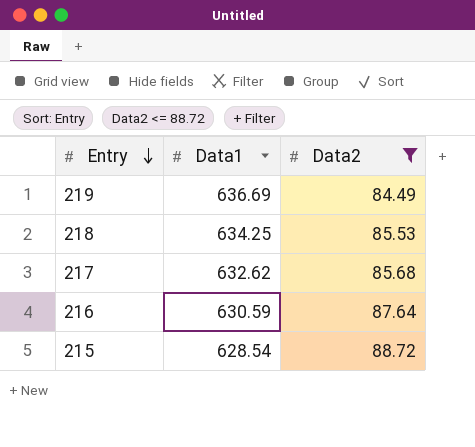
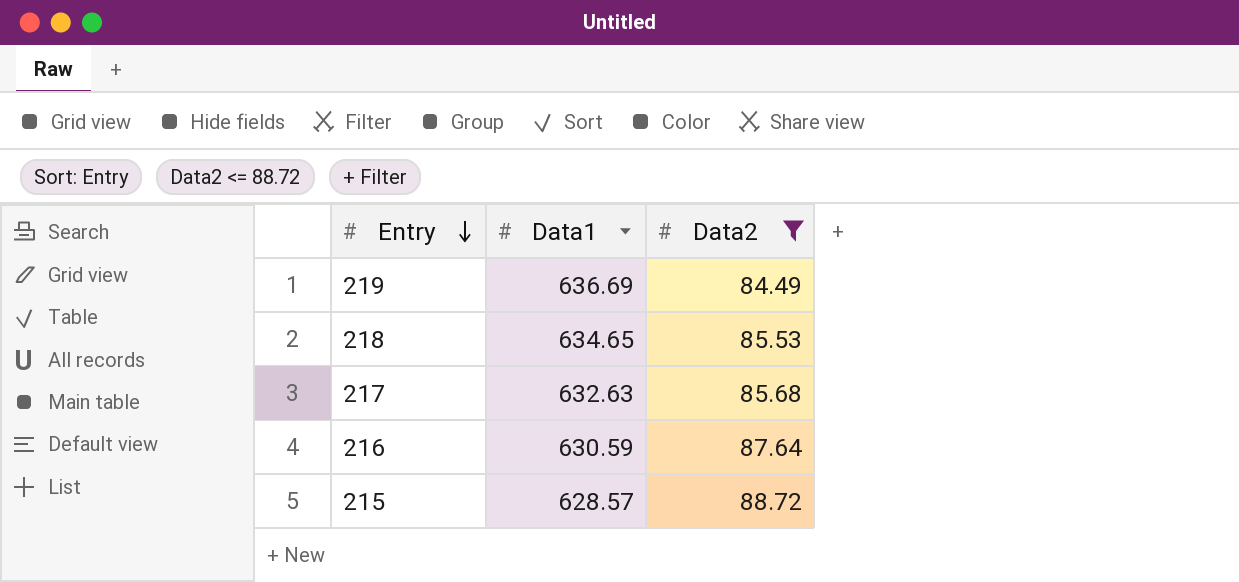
218 | Data1: 634.25 -> 634.65
217 | Data1: 632.62 -> 632.63
215 | Data1: 628.54 -> 628.57

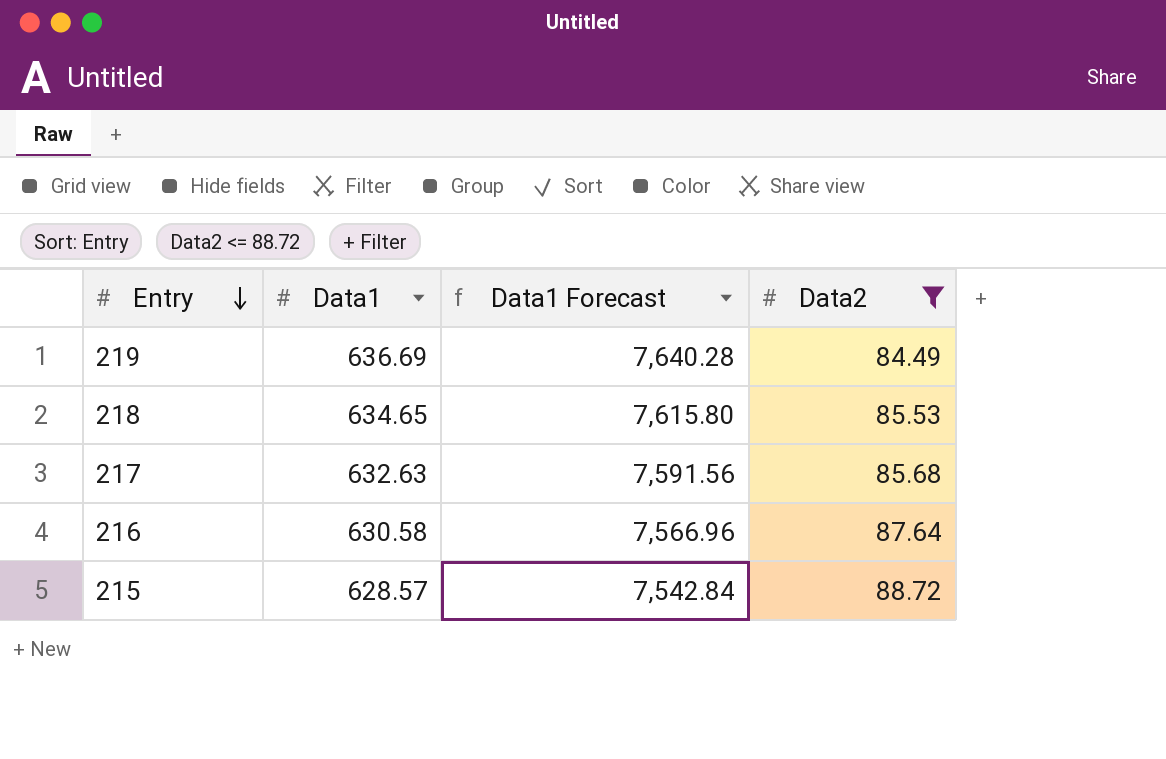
column Data1 Forecast | formula: none -> [Data1] * 12
216 | Data1: 630.59 -> 630.58

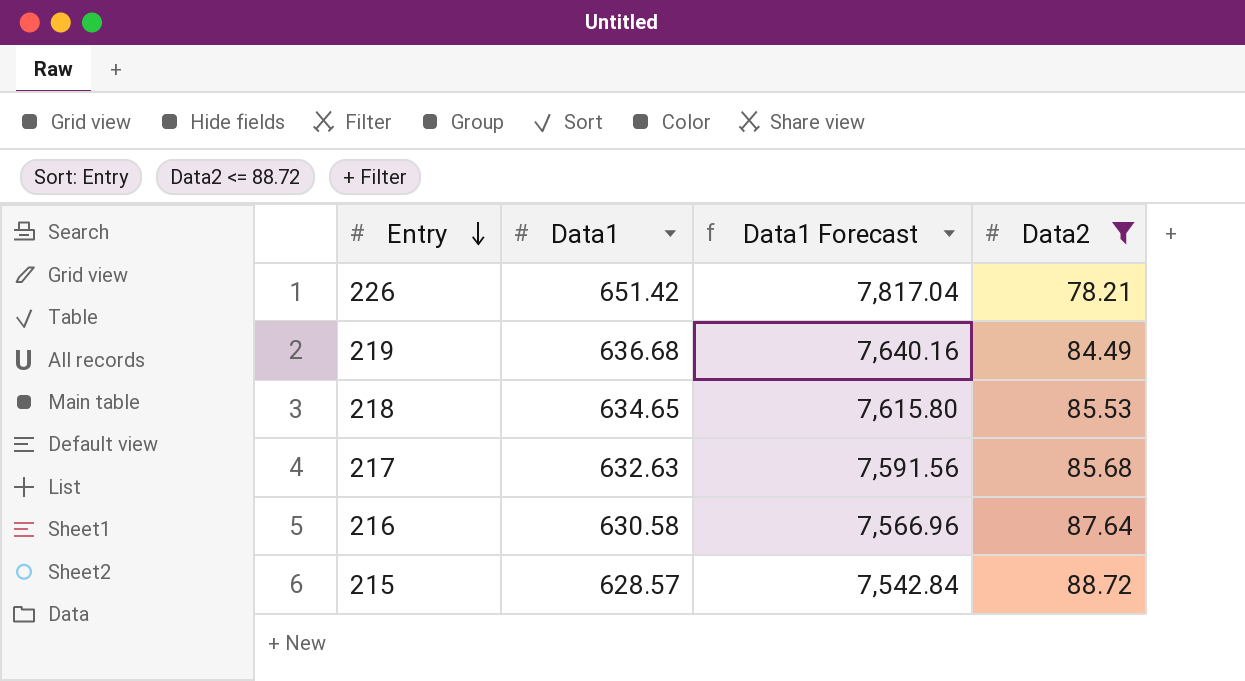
row 226: none -> 651.42 | 7,817.04 | 78.21
219 | Data1: 636.69 -> 636.68
219 | Data1 Forecast: 7,640.28 -> 7,640.16

